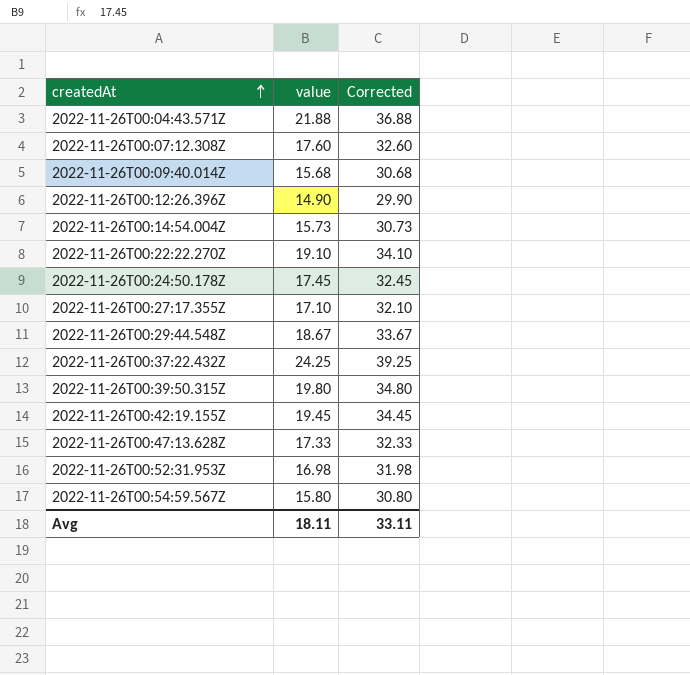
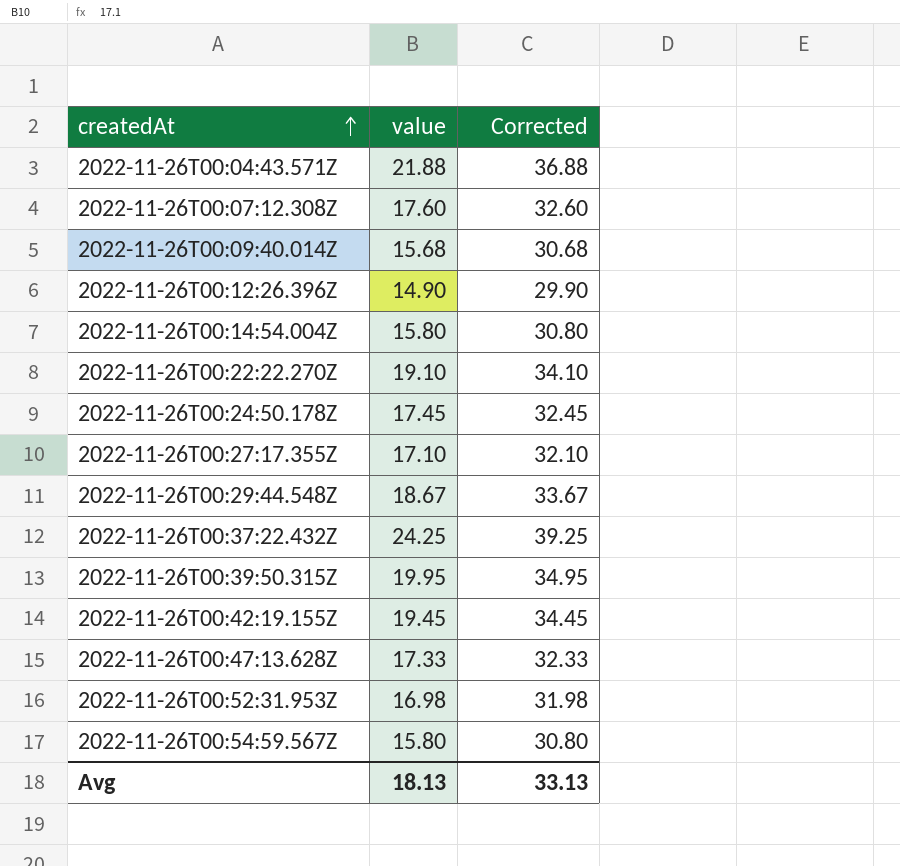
2022-11-26T00:14:54.004Z | value: 15.73 -> 15.80
2022-11-26T00:14:54.004Z | Corrected: 30.73 -> 30.80
2022-11-26T00:39:50.315Z | value: 19.80 -> 19.95
2022-11-26T00:39:50.315Z | Corrected: 34.80 -> 34.95
Avg | value: 18.11 -> 18.13
Avg | Corrected: 33.11 -> 33.13

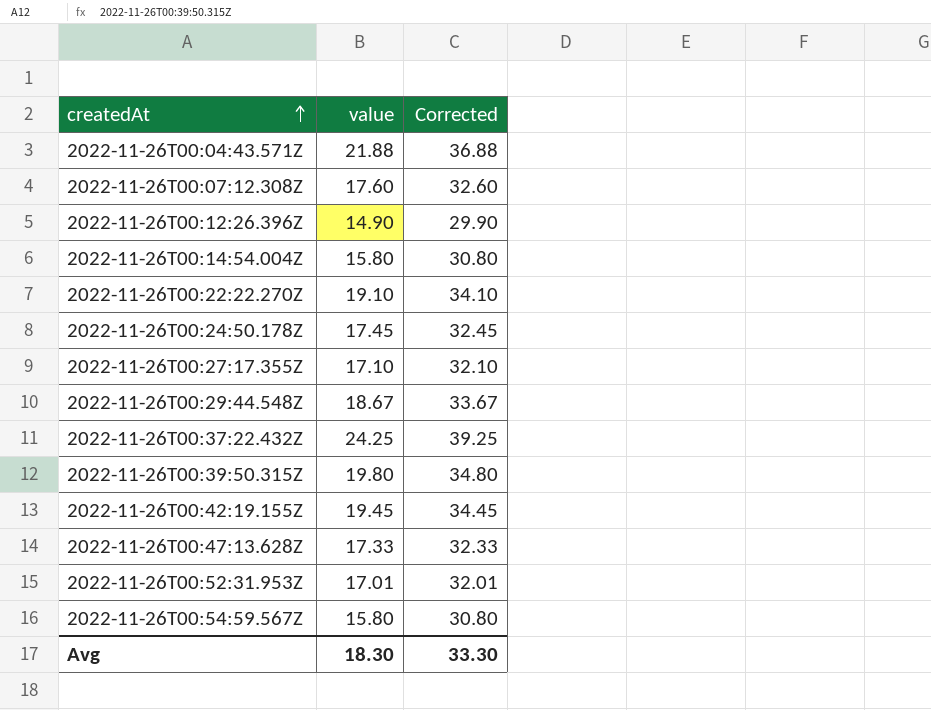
row 2022-11-26T00:09:40.014Z: 15.68 | 30.68 -> none
2022-11-26T00:39:50.315Z | value: 19.95 -> 19.80
2022-11-26T00:39:50.315Z | Corrected: 34.95 -> 34.80
2022-11-26T00:52:31.953Z | value: 16.98 -> 17.01
2022-11-26T00:52:31.953Z | Corrected: 31.98 -> 32.01
Avg | value: 18.13 -> 18.30
Avg | Corrected: 33.13 -> 33.30

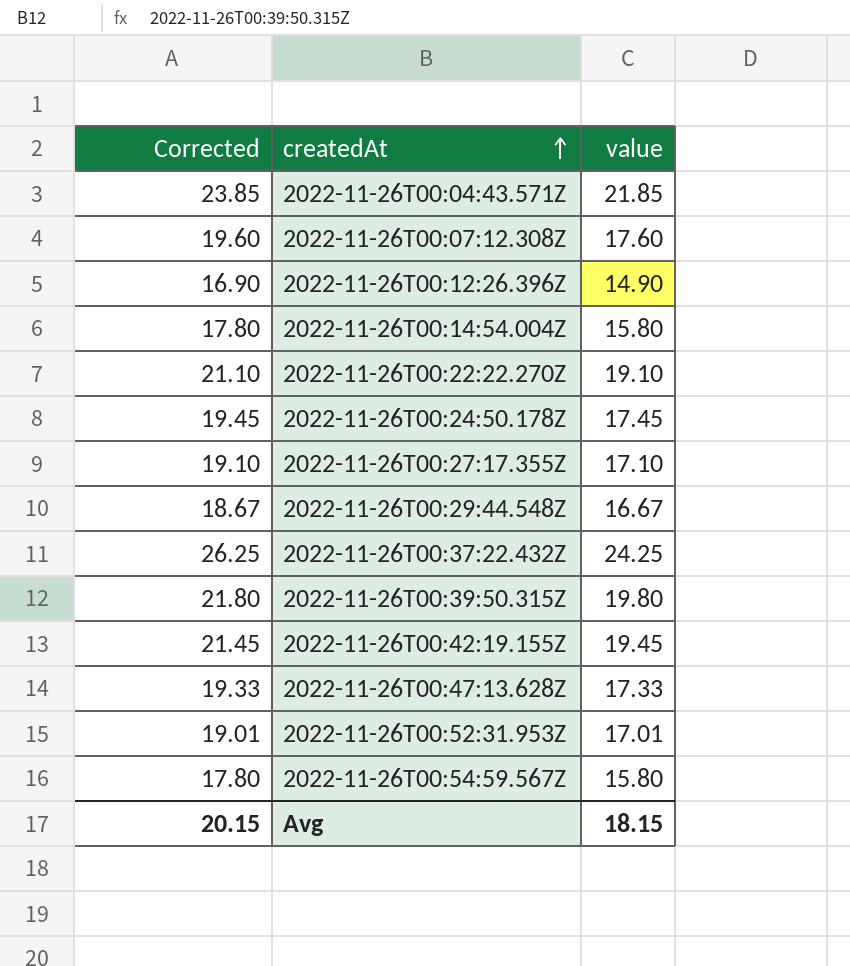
column Corrected | formula: [value] + 15 -> [value] + 2
column Corrected | position: 3 -> 1
2022-11-26T00:04:43.571Z | value: 21.88 -> 21.85
2022-11-26T00:29:44.548Z | value: 18.67 -> 16.67
Avg | Corrected: 33.30 -> 20.15
Avg | value: 18.30 -> 18.15

